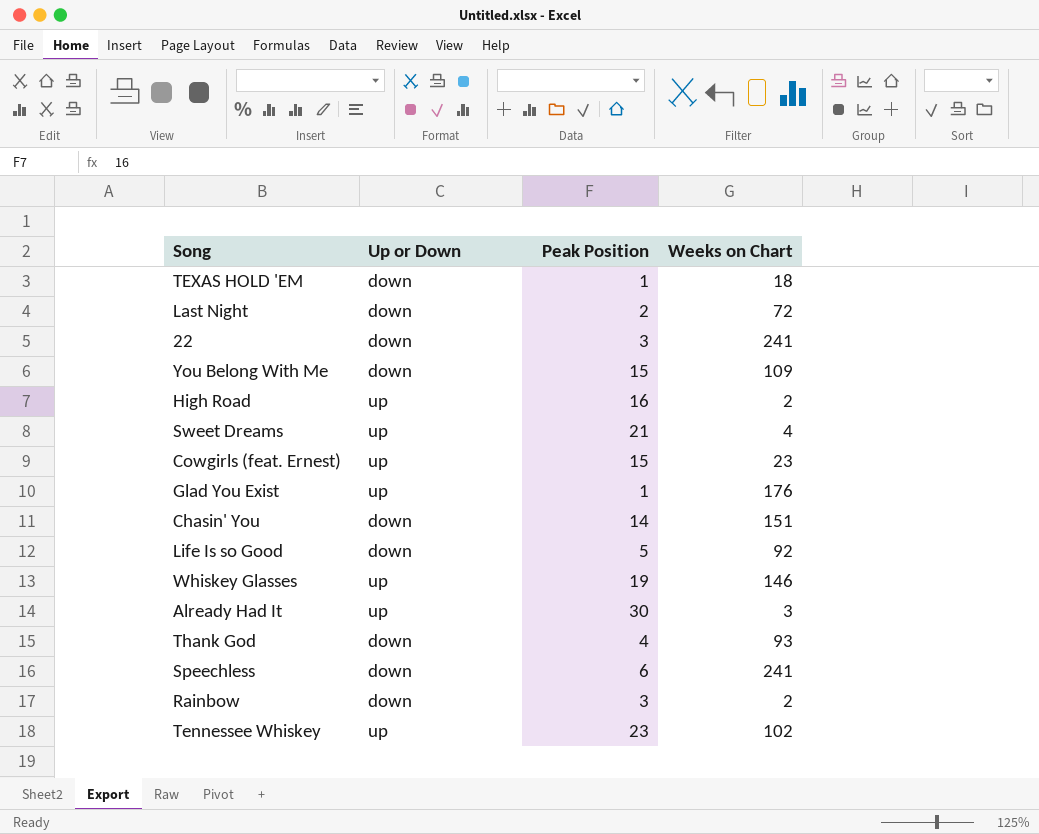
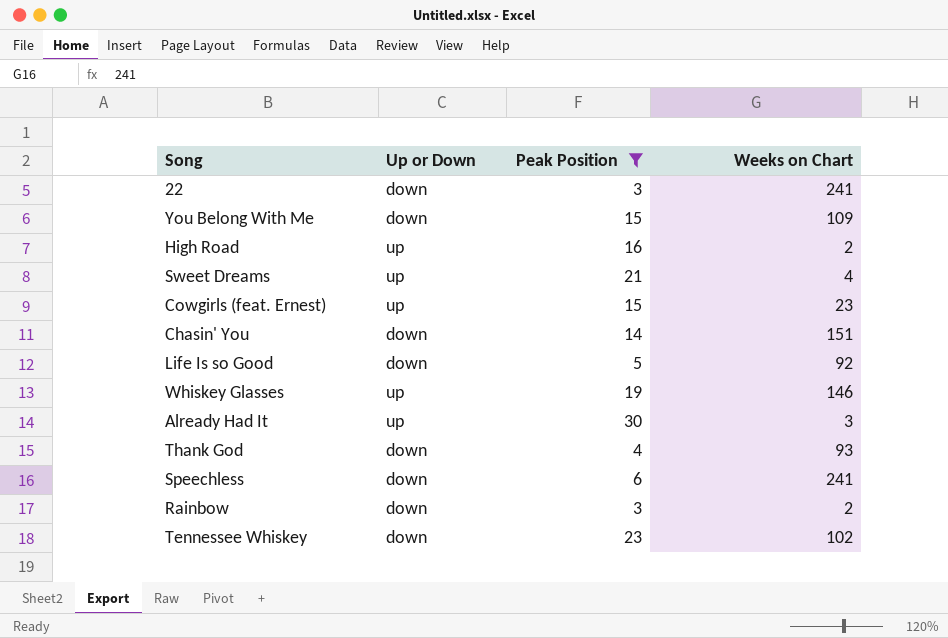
filter: none -> Peak Position >= 3
Tennessee Whiskey | Up or Down: up -> down

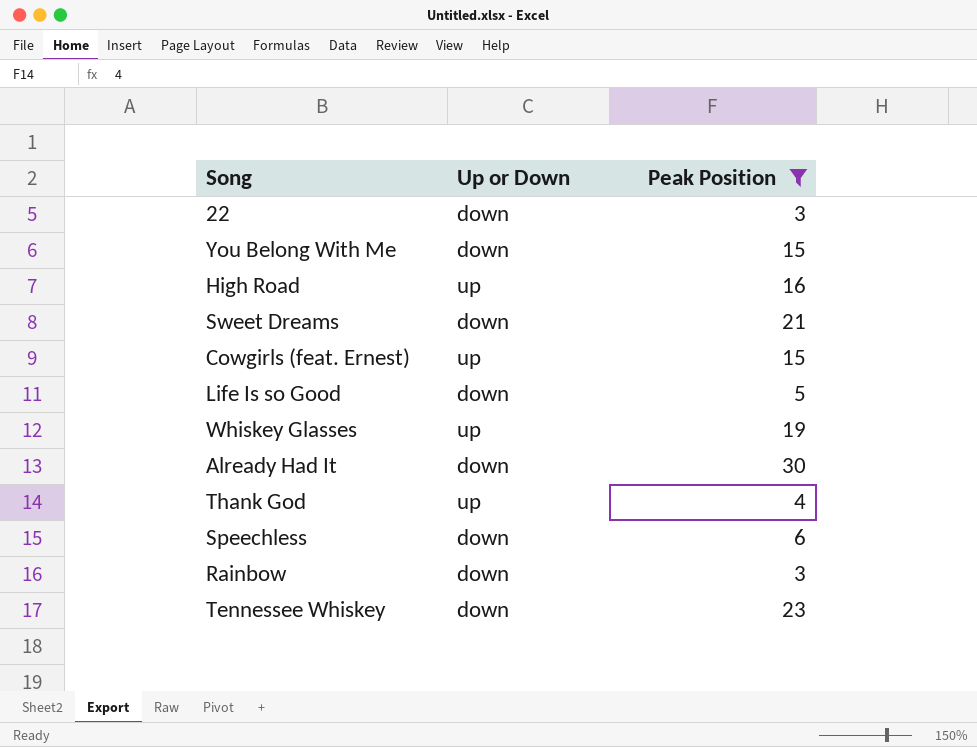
column Weeks on Chart | position: 4 -> none
row Chasin' You: down | 14 | 151 -> none
Sweet Dreams | Up or Down: up -> down
Already Had It | Up or Down: up -> down
Thank God | Up or Down: down -> up

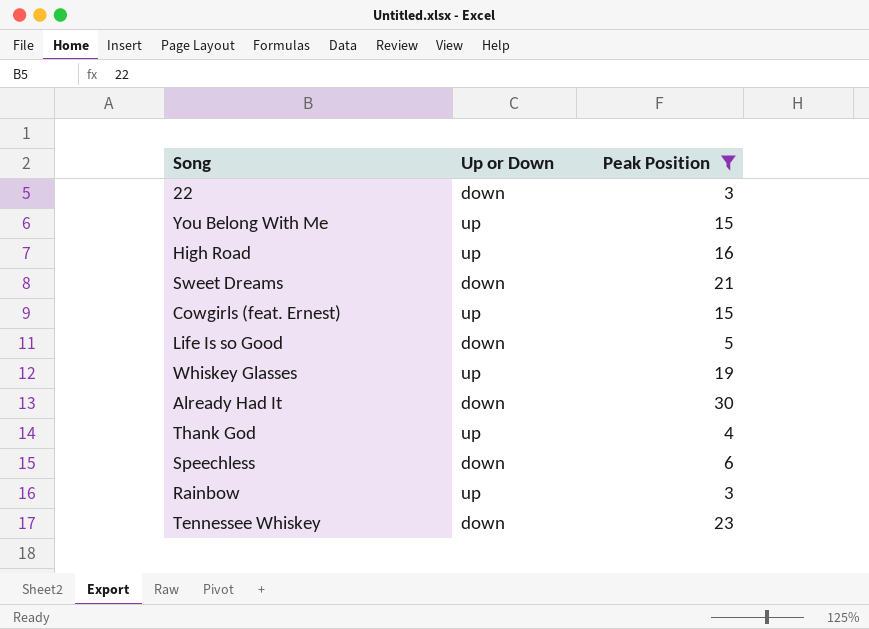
You Belong With Me | Up or Down: down -> up
Rainbow | Up or Down: down -> up

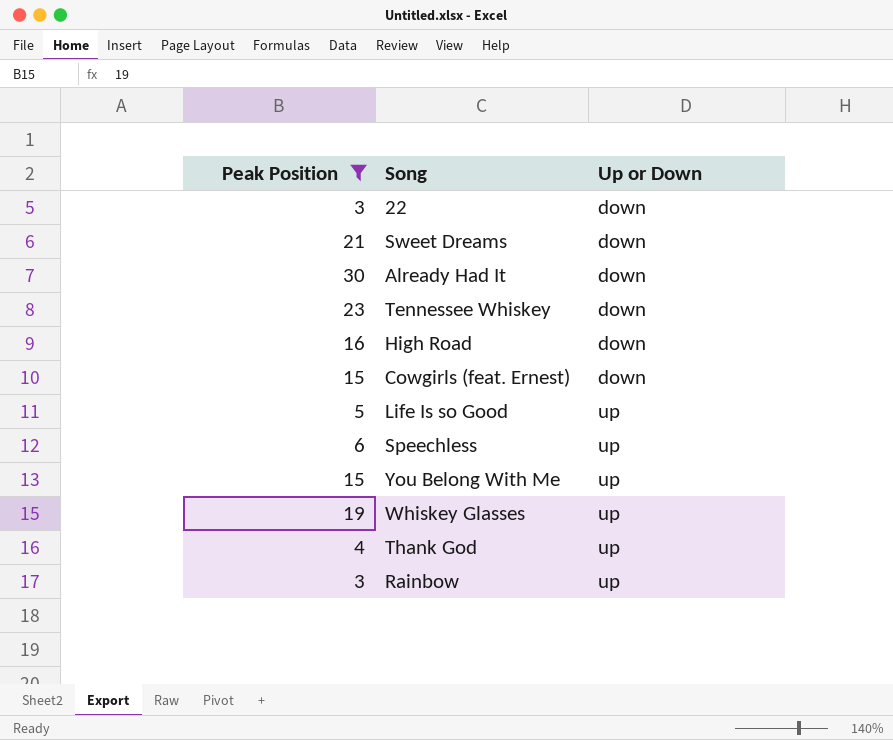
row order: none -> Up or Down ascending
column Peak Position | position: 3 -> 1
High Road | Up or Down: up -> down
Cowgirls (feat. Ernest) | Up or Down: up -> down
Life Is so Good | Up or Down: down -> up
Speechless | Up or Down: down -> up

